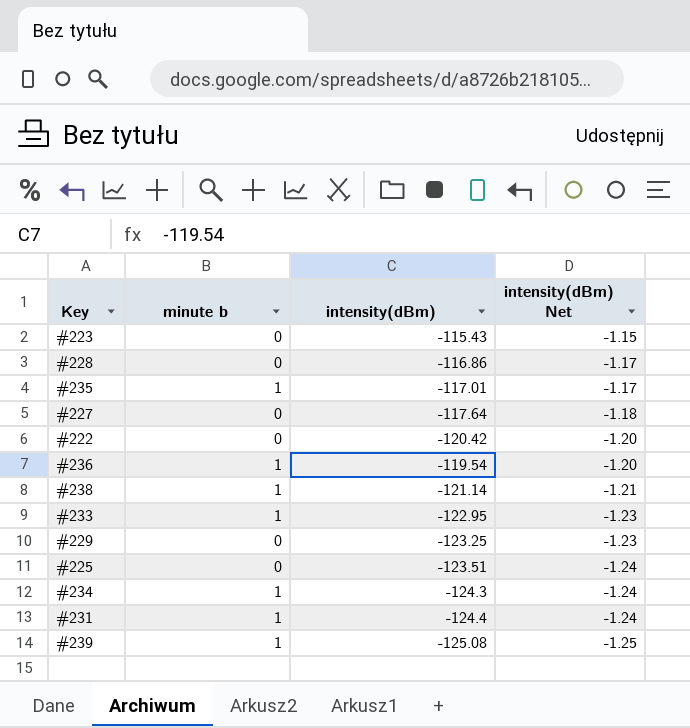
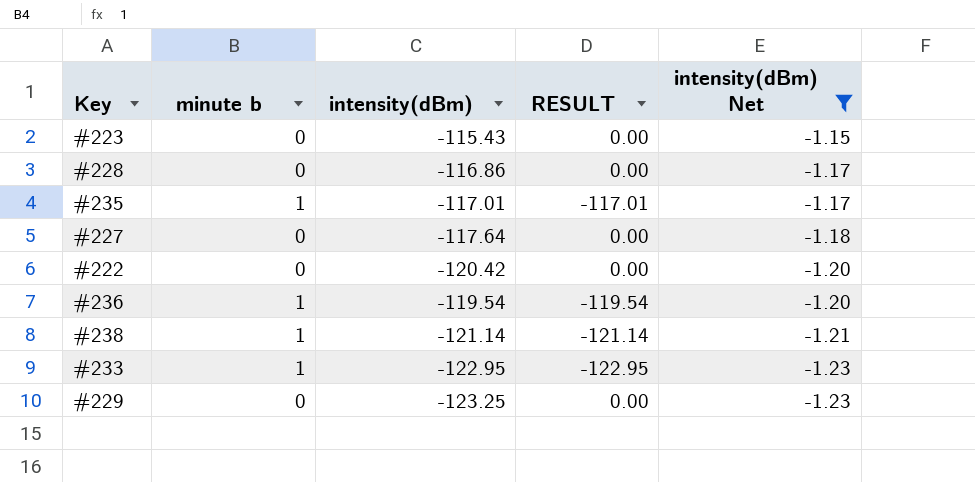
filter: none -> intensity(dBm) Net >= -1.23
column RESULT | formula: none -> [minute b] * [intensity(dBm)]

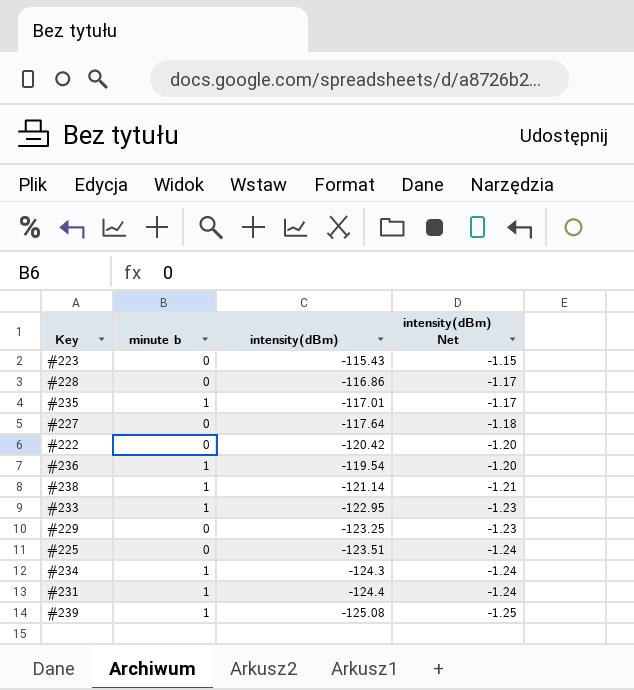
filter: intensity(dBm) Net >= -1.23 -> none
column RESULT | formula: [minute b] * [intensity(dBm)] -> none

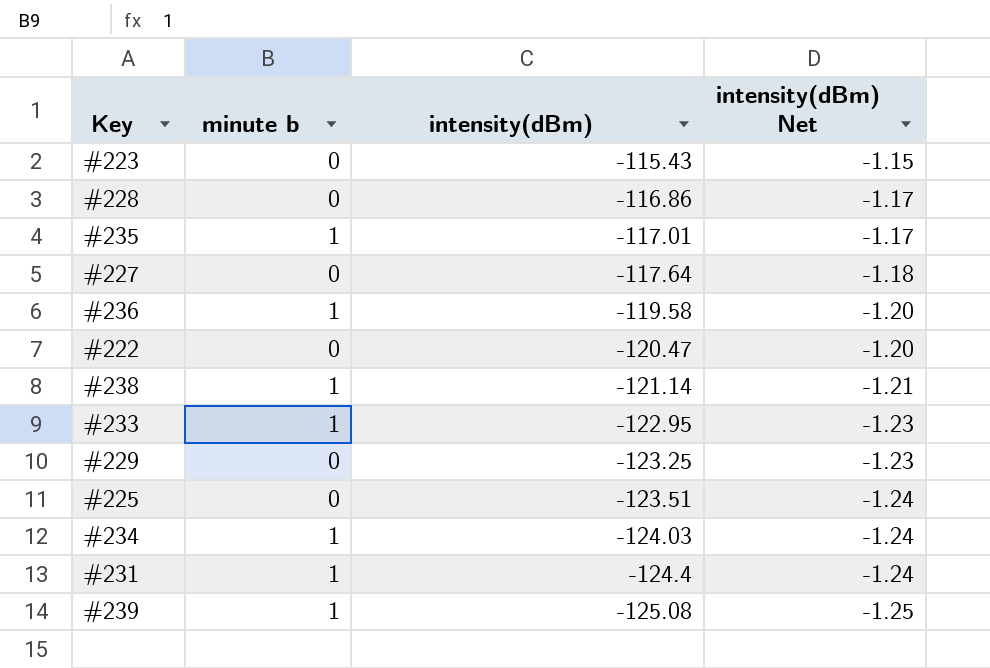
row order: intensity(dBm) Net descending -> intensity(dBm) descending
#236 | intensity(dBm): -119.54 -> -119.58
#222 | intensity(dBm): -120.42 -> -120.47
#234 | intensity(dBm): -124.3 -> -124.03

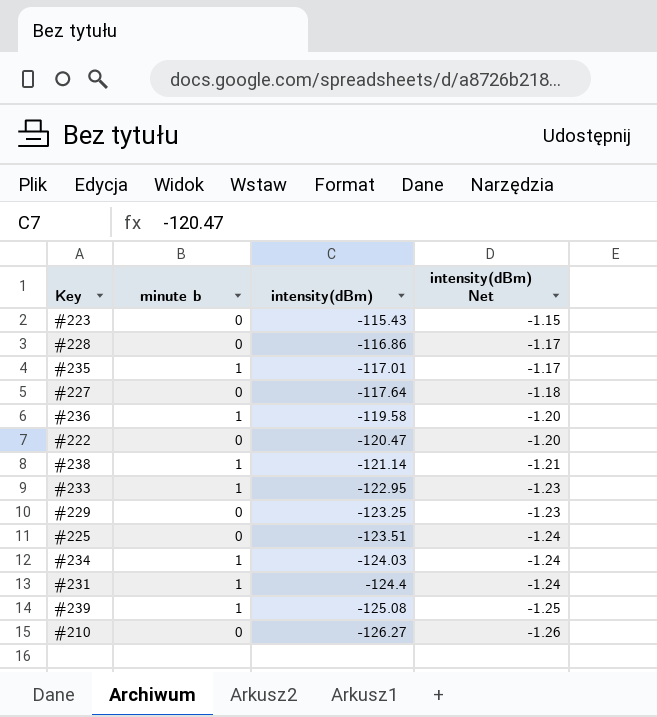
row #210: none -> 0 | -126.27 | -1.26

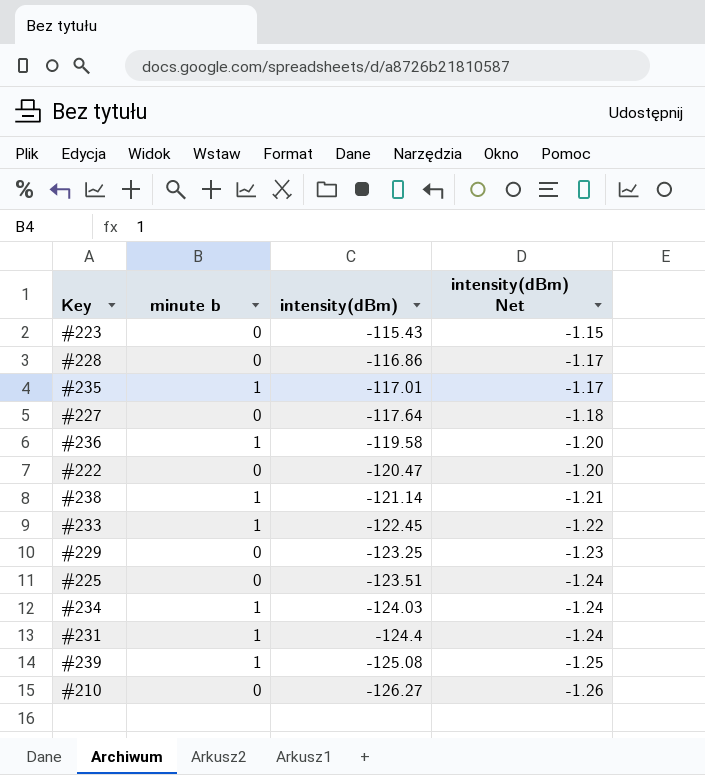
#233 | intensity(dBm): -122.95 -> -122.45
#233 | intensity(dBm) Net: -1.23 -> -1.22

